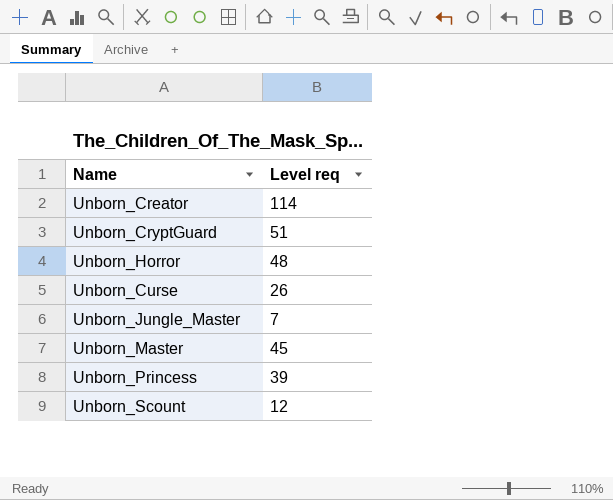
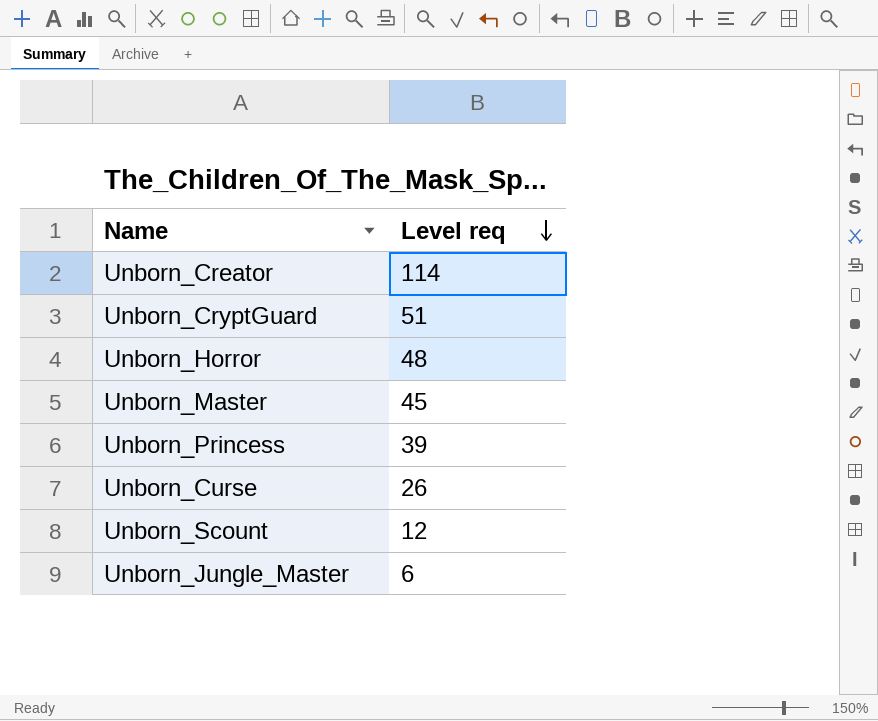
row order: none -> Level req descending
Unborn_Jungle_Master | Level req: 7 -> 6

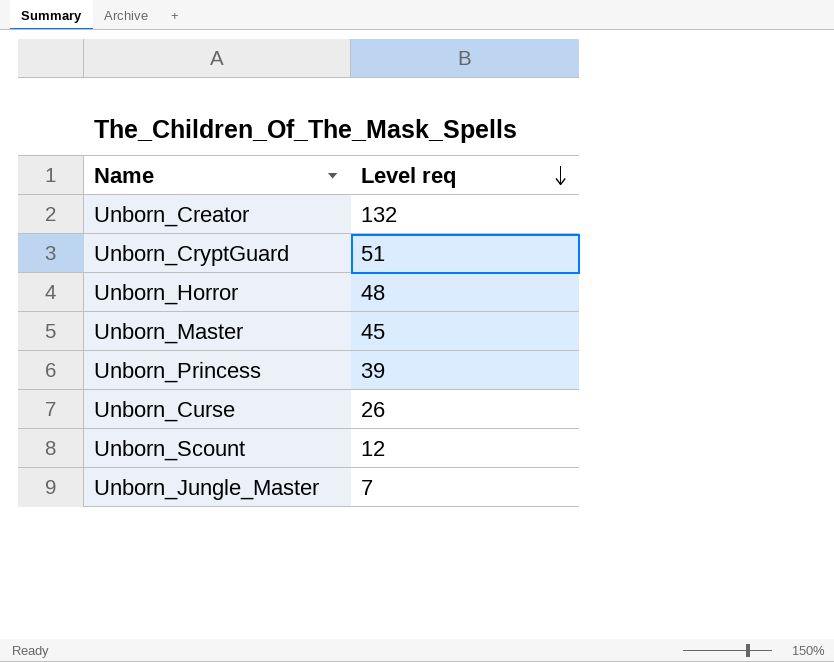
Unborn_Creator | Level req: 114 -> 132
Unborn_Jungle_Master | Level req: 6 -> 7

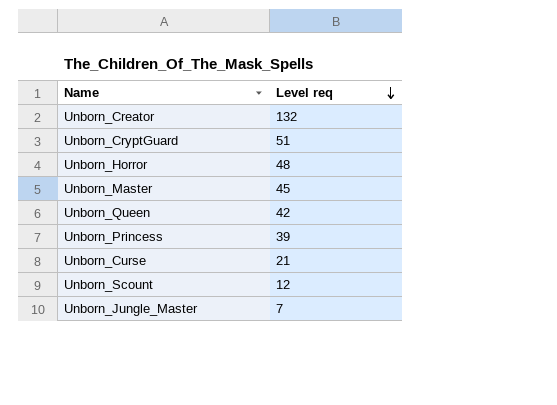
row Unborn_Queen: none -> 42
Unborn_Curse | Level req: 26 -> 21

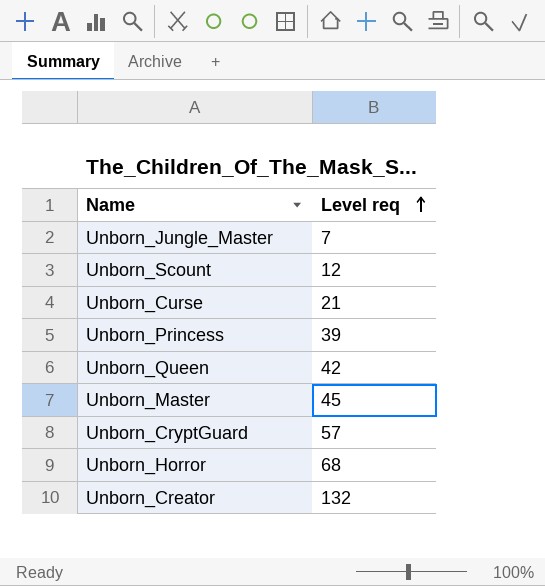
row order: Level req descending -> Level req ascending
Unborn_CryptGuard | Level req: 51 -> 57
Unborn_Horror | Level req: 48 -> 68

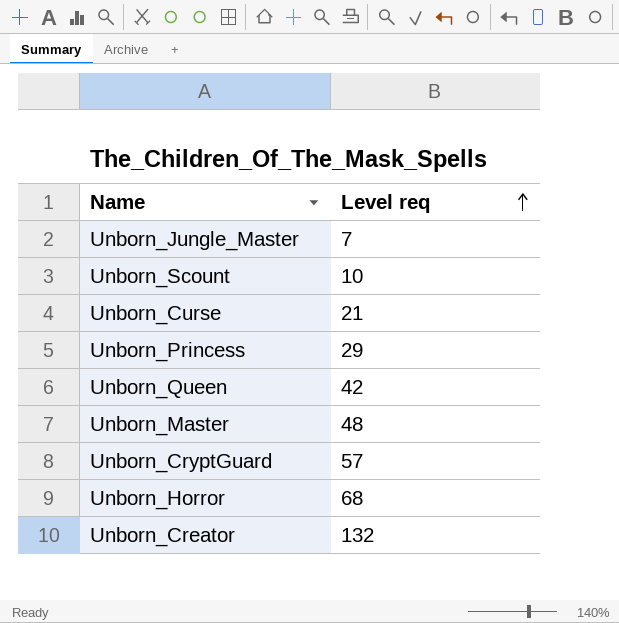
Unborn_Scount | Level req: 12 -> 10
Unborn_Princess | Level req: 39 -> 29
Unborn_Master | Level req: 45 -> 48

